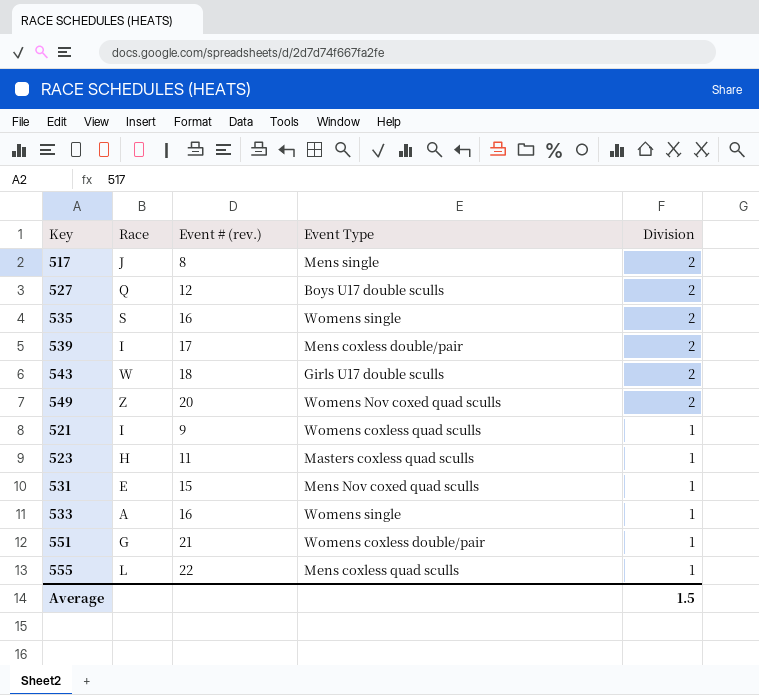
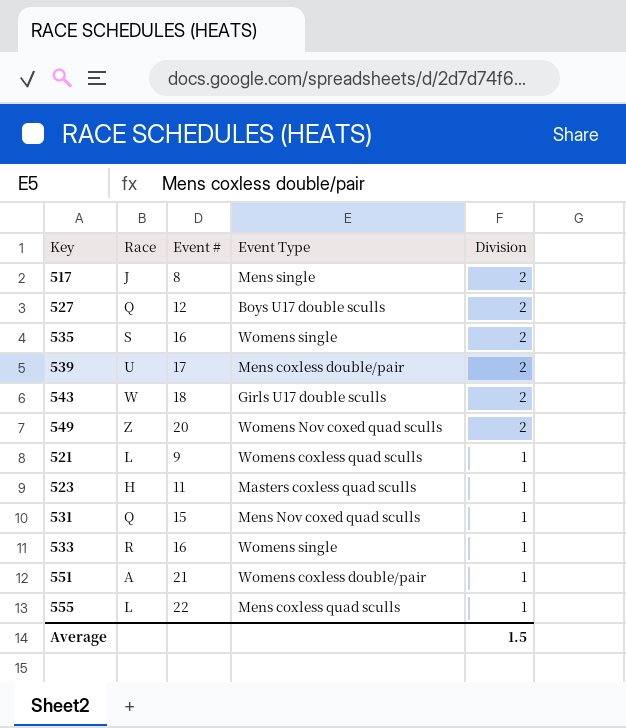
column name: Event # (rev.) -> Event #
539 | Race: I -> U
521 | Race: I -> L
531 | Race: E -> Q
533 | Race: A -> R
551 | Race: G -> A

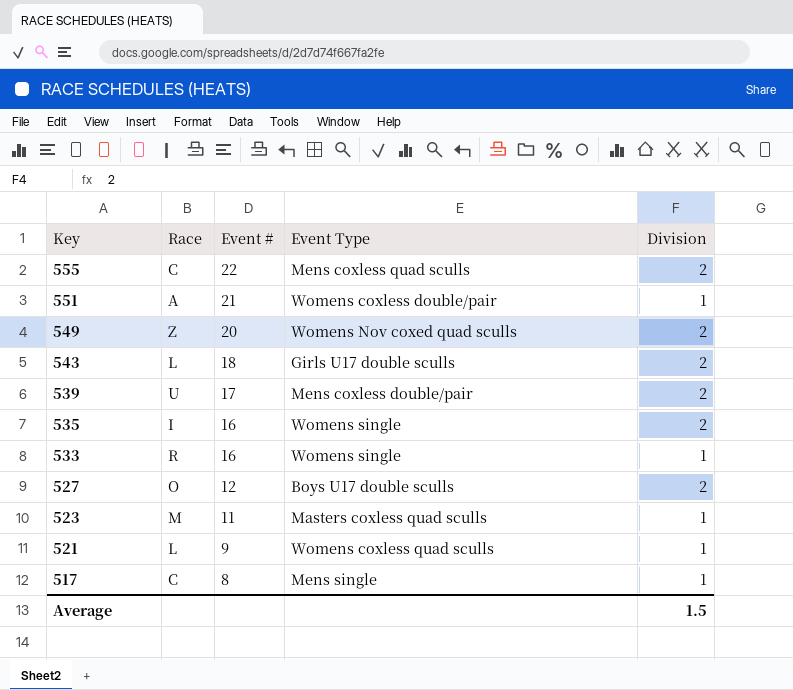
row order: Division descending -> Key descending
row 531: Q | 15 | Mens Nov coxed quad sculls | 1 -> none
555 | Race: L -> C
555 | Division: 1 -> 2
543 | Race: W -> L
535 | Race: S -> I
527 | Race: Q -> O
523 | Race: H -> M
517 | Race: J -> C
517 | Division: 2 -> 1

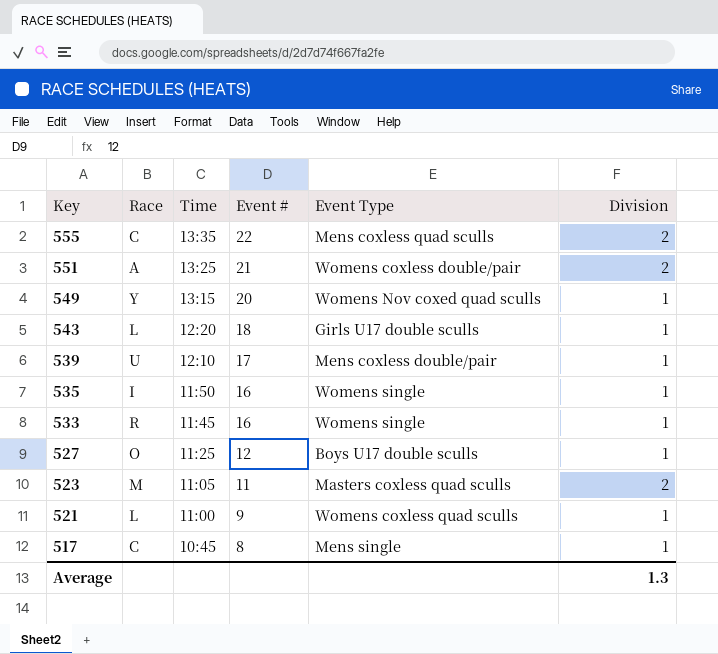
column Time | position: none -> 3
551 | Division: 1 -> 2
549 | Race: Z -> Y
549 | Division: 2 -> 1
543 | Division: 2 -> 1
539 | Division: 2 -> 1
535 | Division: 2 -> 1
527 | Division: 2 -> 1
523 | Division: 1 -> 2
Average | Division: 1.5 -> 1.3

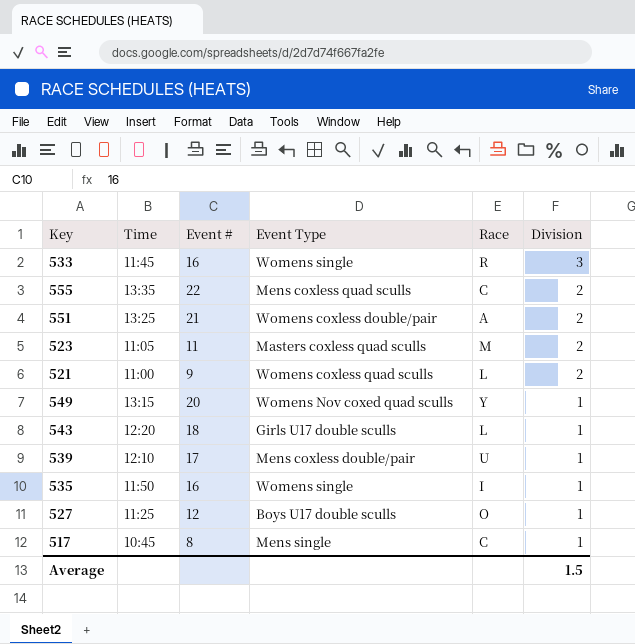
row order: Key descending -> Division descending
column Race | position: 2 -> 5
533 | Division: 1 -> 3
521 | Division: 1 -> 2
Average | Division: 1.3 -> 1.5

